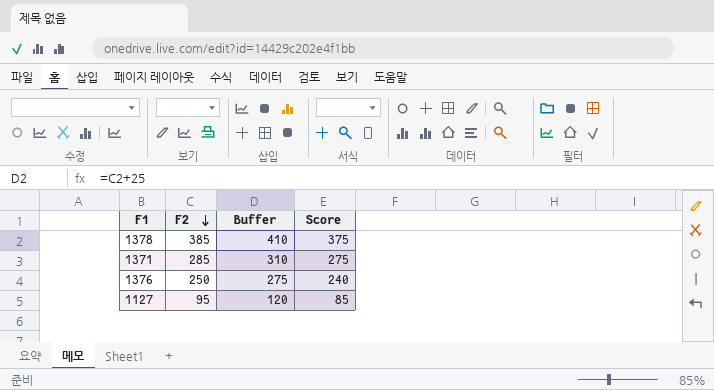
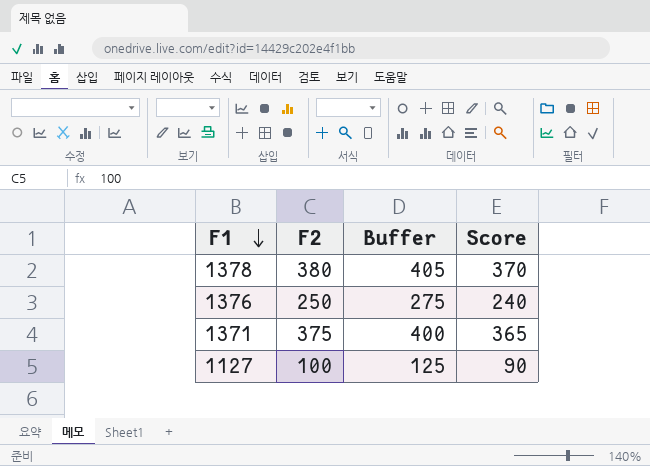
row order: F2 descending -> F1 descending
1378 | F2: 385 -> 380
1378 | Buffer: 410 -> 405
1378 | Score: 375 -> 370
1371 | F2: 285 -> 375
1371 | Buffer: 310 -> 400
1371 | Score: 275 -> 365
1127 | F2: 95 -> 100
1127 | Buffer: 120 -> 125
1127 | Score: 85 -> 90

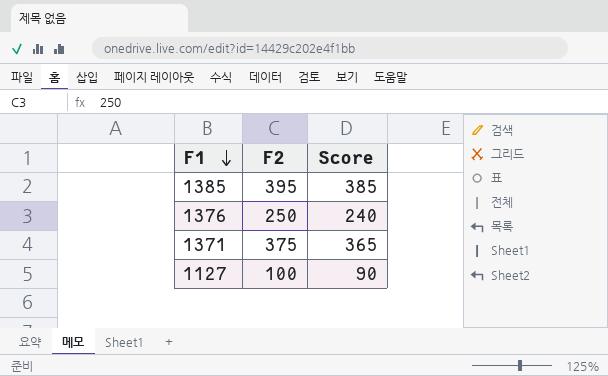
column Buffer | formula: [F2] + 25 -> none
row 1378: 380 | 405 | 370 -> none
row 1385: none -> 395 | 385

